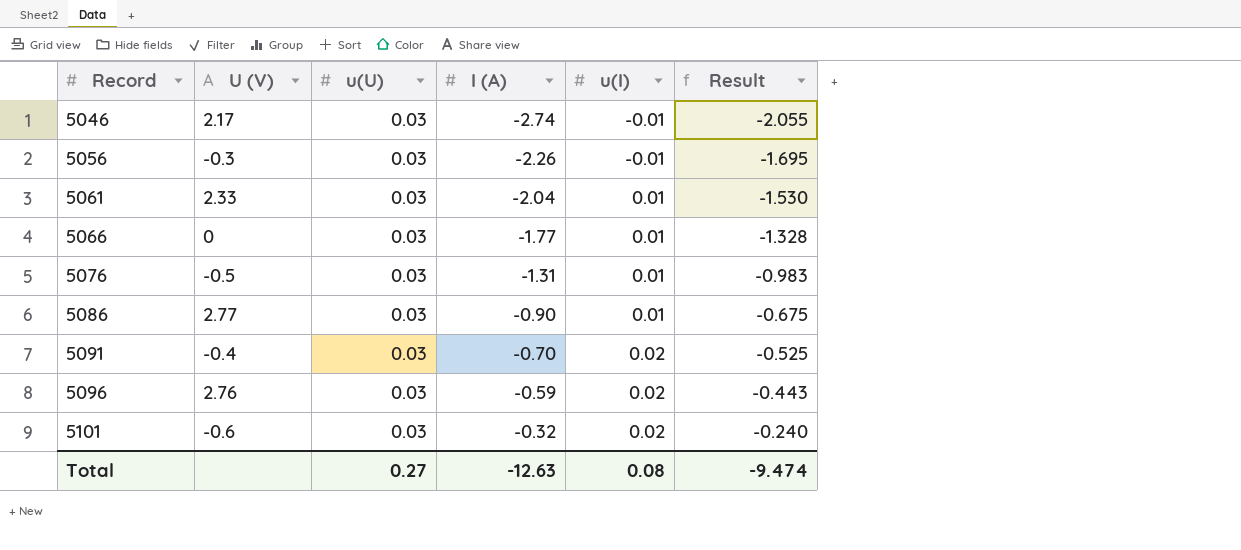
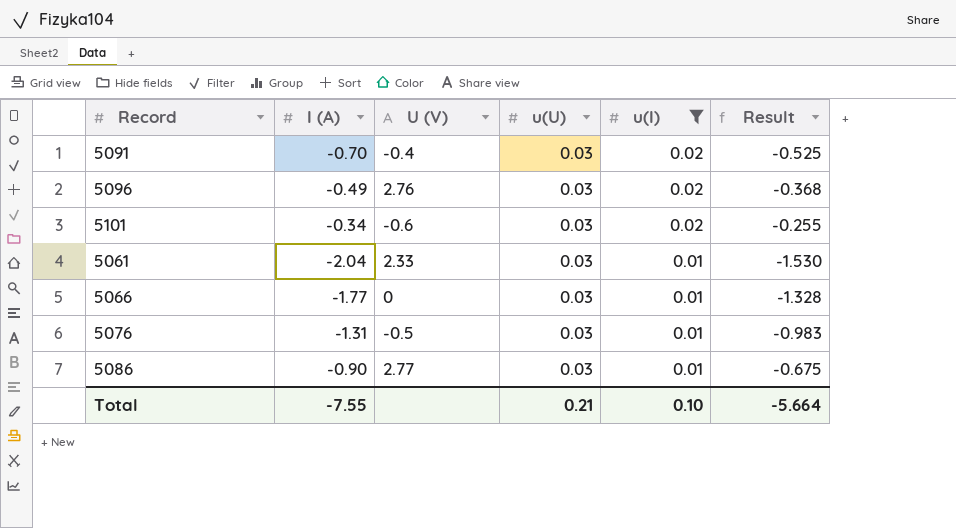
filter: none -> u(I) != -0.01
row order: Record ascending -> u(I) descending
column I (A) | position: 4 -> 2
5096 | I (A): -0.59 -> -0.49
5096 | Result: -0.443 -> -0.368
5101 | I (A): -0.32 -> -0.34
5101 | Result: -0.240 -> -0.255
Total | I (A): -12.63 -> -7.55
Total | u(U): 0.27 -> 0.21
Total | u(I): 0.08 -> 0.10
Total | Result: -9.474 -> -5.664

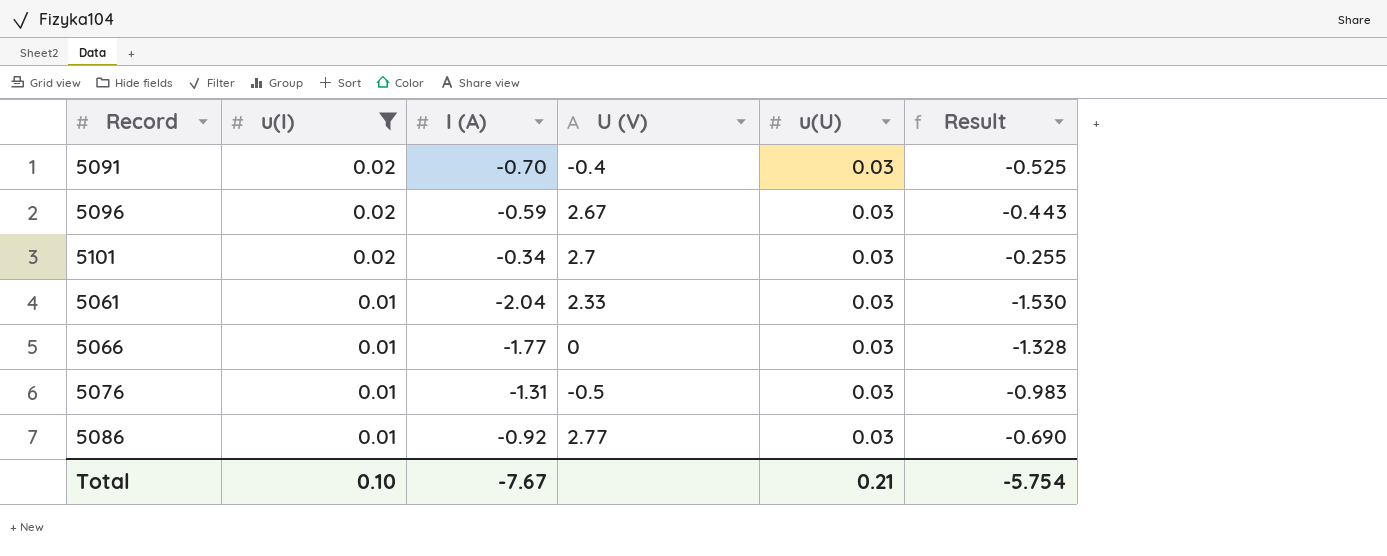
column u(I) | position: 5 -> 2
5096 | I (A): -0.49 -> -0.59
5096 | U (V): 2.76 -> 2.67
5096 | Result: -0.368 -> -0.443
5101 | U (V): -0.6 -> 2.7
5086 | I (A): -0.90 -> -0.92
5086 | Result: -0.675 -> -0.690
Total | I (A): -7.55 -> -7.67
Total | Result: -5.664 -> -5.754

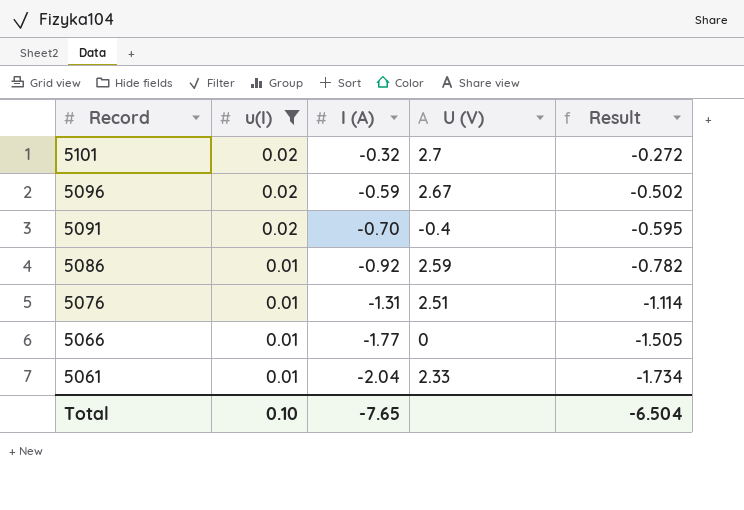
row order: u(I) descending -> Record descending
column u(U) | position: 5 -> none
column Result | formula: [I (A)] * 0.75 -> [I (A)] * 0.85
5101 | I (A): -0.34 -> -0.32
5086 | U (V): 2.77 -> 2.59
5076 | U (V): -0.5 -> 2.51
Total | I (A): -7.67 -> -7.65
Total | Result: -5.754 -> -6.504

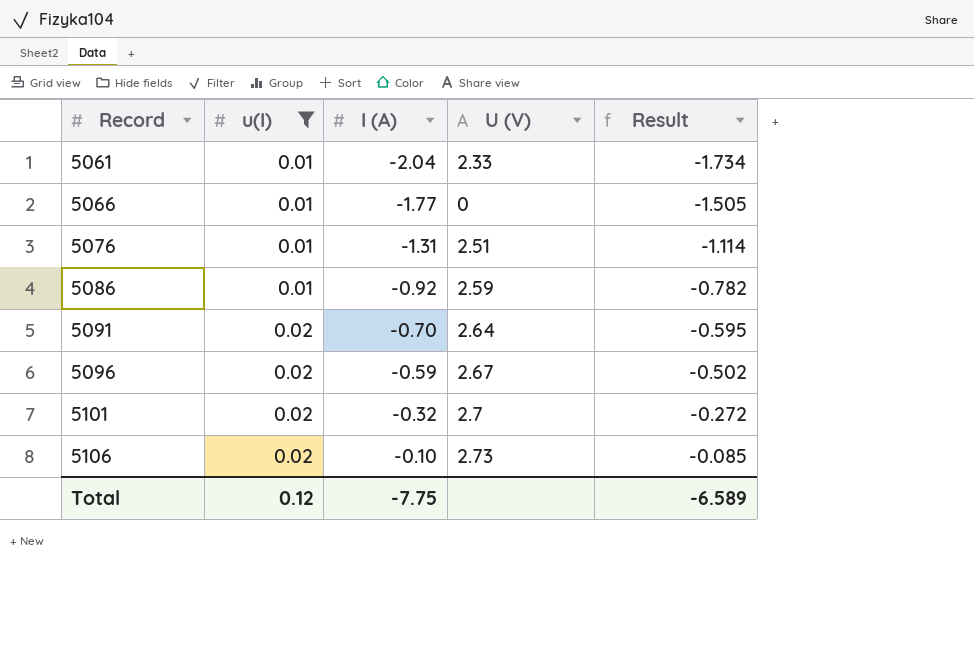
row order: Record descending -> Record ascending
5091 | U (V): -0.4 -> 2.64
row 5106: none -> 0.02 | -0.10 | 2.73 | -0.085
Total | u(I): 0.10 -> 0.12
Total | I (A): -7.65 -> -7.75
Total | Result: -6.504 -> -6.589

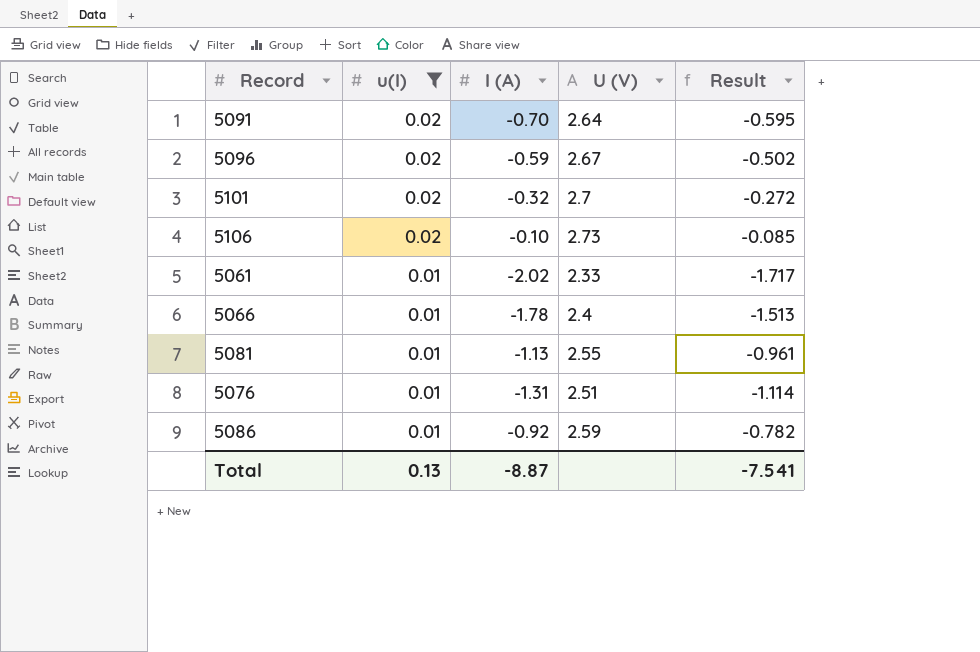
row order: Record ascending -> u(I) descending
5061 | I (A): -2.04 -> -2.02
5061 | Result: -1.734 -> -1.717
5066 | I (A): -1.77 -> -1.78
5066 | U (V): 0 -> 2.4
5066 | Result: -1.505 -> -1.513
row 5081: none -> 0.01 | -1.13 | 2.55 | -0.961
Total | u(I): 0.12 -> 0.13
Total | I (A): -7.75 -> -8.87
Total | Result: -6.589 -> -7.541

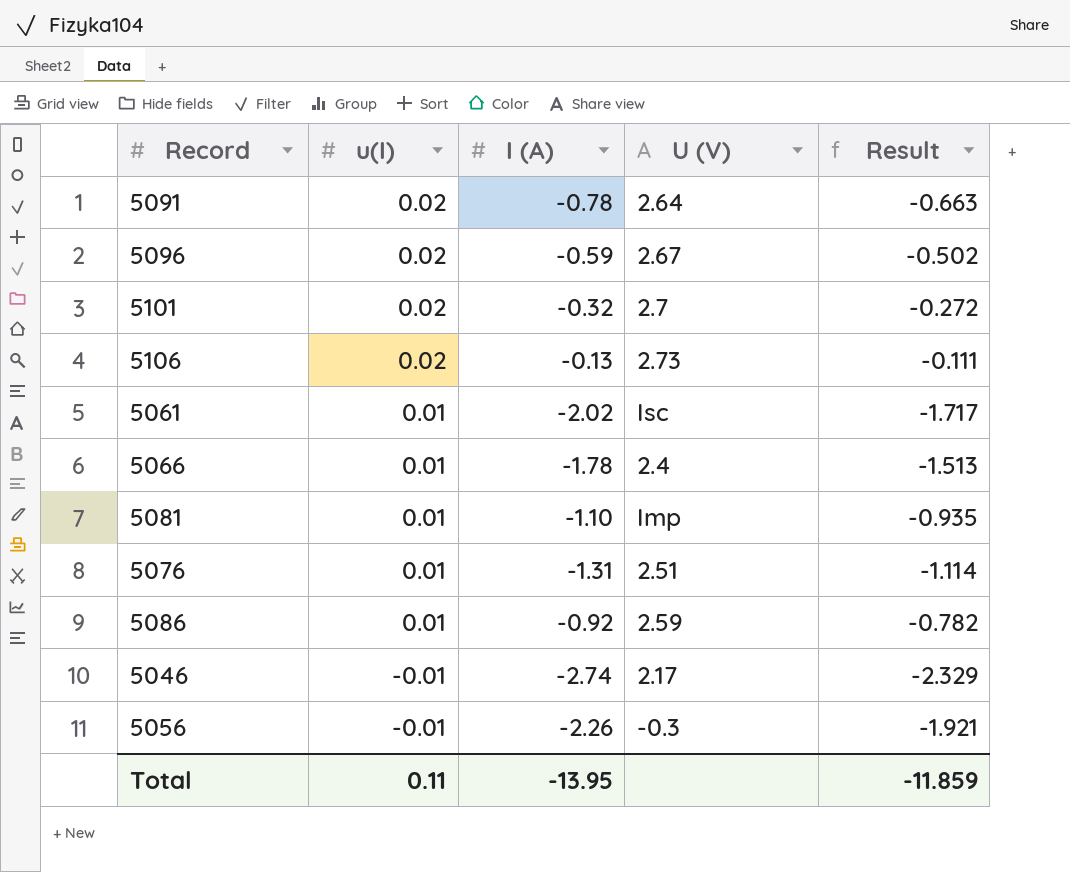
filter: u(I) != -0.01 -> none
5091 | I (A): -0.70 -> -0.78
5091 | Result: -0.595 -> -0.663
5106 | I (A): -0.10 -> -0.13
5106 | Result: -0.085 -> -0.111
5061 | U (V): 2.33 -> Isc
5081 | I (A): -1.13 -> -1.10
5081 | U (V): 2.55 -> Imp
5081 | Result: -0.961 -> -0.935
Total | u(I): 0.13 -> 0.11
Total | I (A): -8.87 -> -13.95
Total | Result: -7.541 -> -11.859

